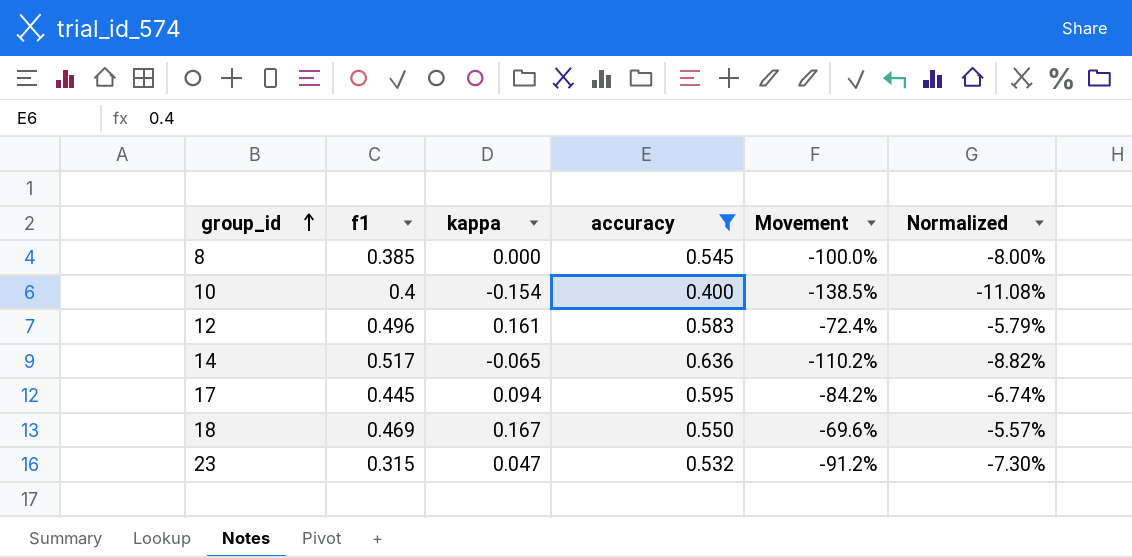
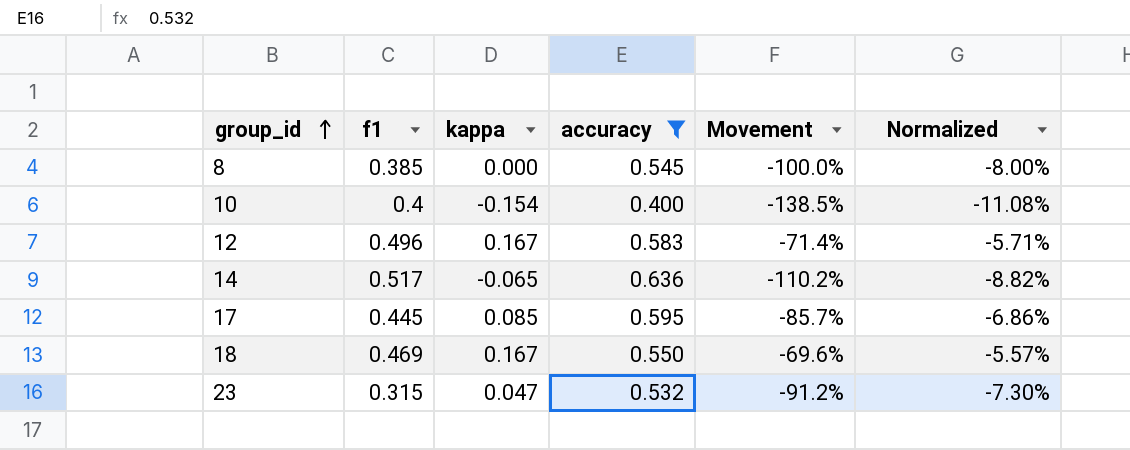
12 | kappa: 0.161 -> 0.167
12 | Movement: -72.4% -> -71.4%
12 | Normalized: -5.79% -> -5.71%
17 | kappa: 0.094 -> 0.085
17 | Movement: -84.2% -> -85.7%
17 | Normalized: -6.74% -> -6.86%

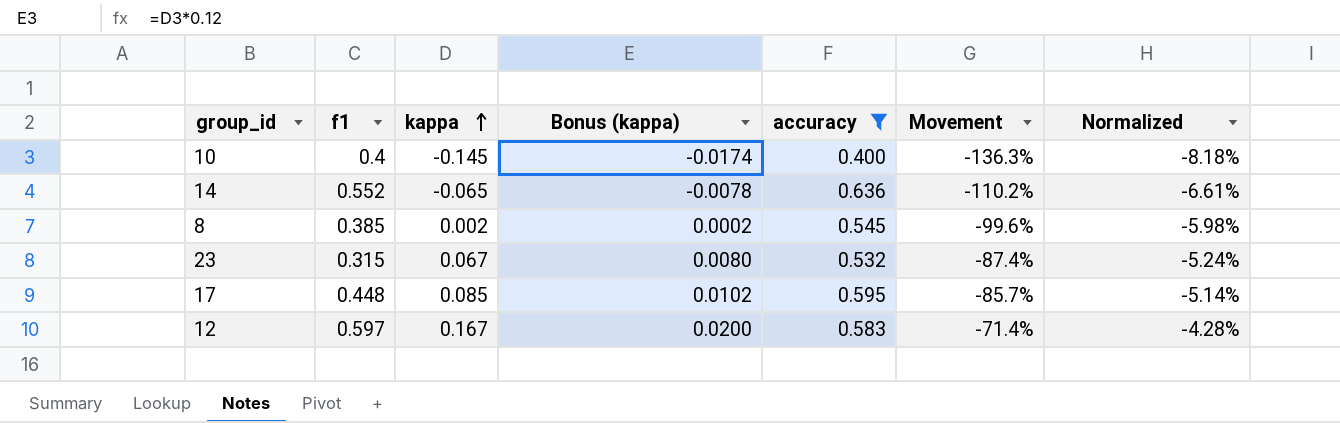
row order: group_id ascending -> kappa ascending
column Bonus (kappa) | formula: none -> [kappa] * 0.12
column Normalized | formula: [Movement] * 0.08 -> [Movement] * 0.06
row 18: 0.469 | 0.167 | 0.550 | -69.6% | -5.57% -> none
10 | kappa: -0.154 -> -0.145
10 | Movement: -138.5% -> -136.3%
14 | f1: 0.517 -> 0.552
8 | kappa: 0.000 -> 0.002
8 | Movement: -100.0% -> -99.6%
23 | kappa: 0.047 -> 0.067
23 | Movement: -91.2% -> -87.4%
17 | f1: 0.445 -> 0.448
12 | f1: 0.496 -> 0.597

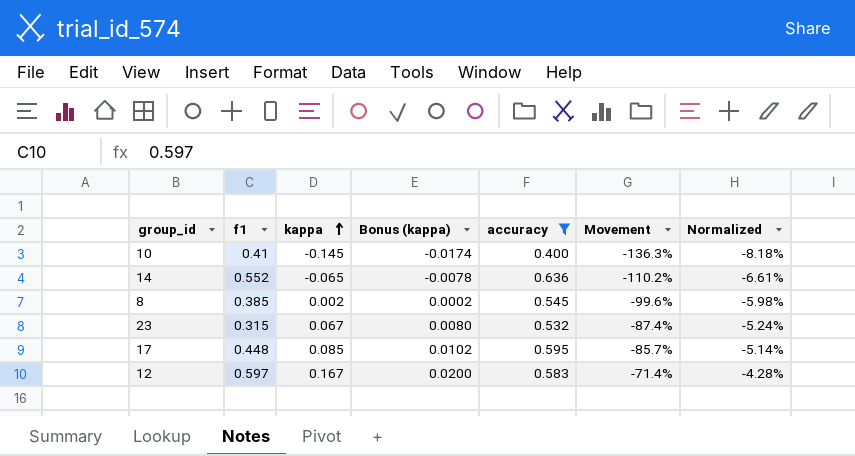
10 | f1: 0.4 -> 0.41

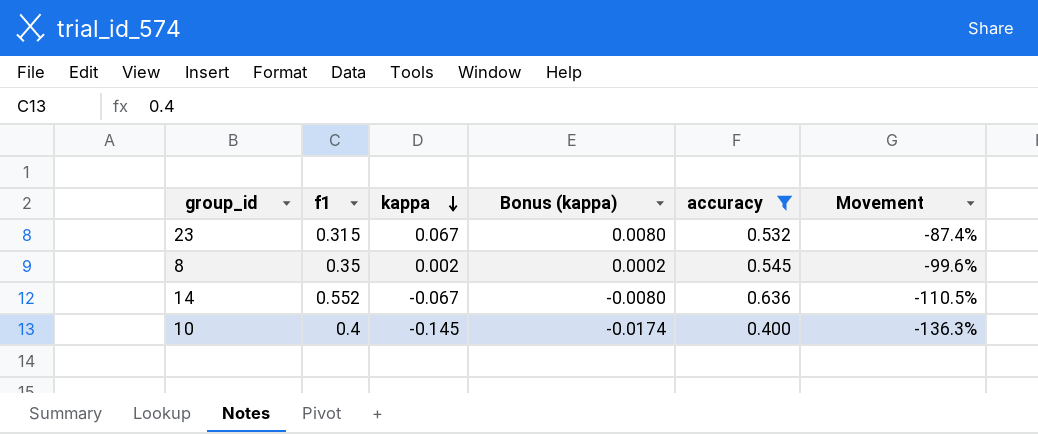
row order: kappa ascending -> kappa descending
column Normalized | formula: [Movement] * 0.06 -> none
row 17: 0.448 | 0.085 | 0.0102 | 0.595 | -85.7% | -5.14% -> none
row 12: 0.597 | 0.167 | 0.0200 | 0.583 | -71.4% | -4.28% -> none
8 | f1: 0.385 -> 0.35
14 | kappa: -0.065 -> -0.067
14 | Bonus (kappa): -0.0078 -> -0.0080
14 | Movement: -110.2% -> -110.5%
10 | f1: 0.41 -> 0.4

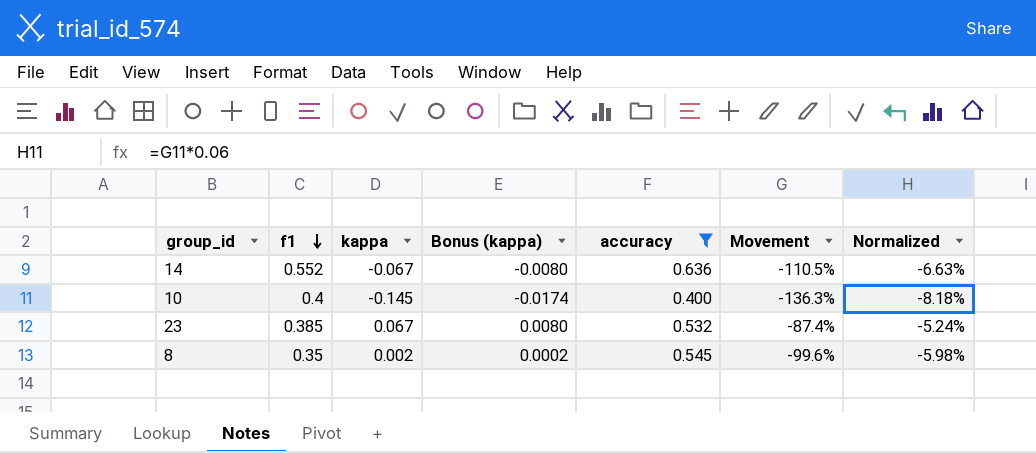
row order: kappa descending -> f1 descending
column Normalized | formula: none -> [Movement] * 0.06
23 | f1: 0.315 -> 0.385

